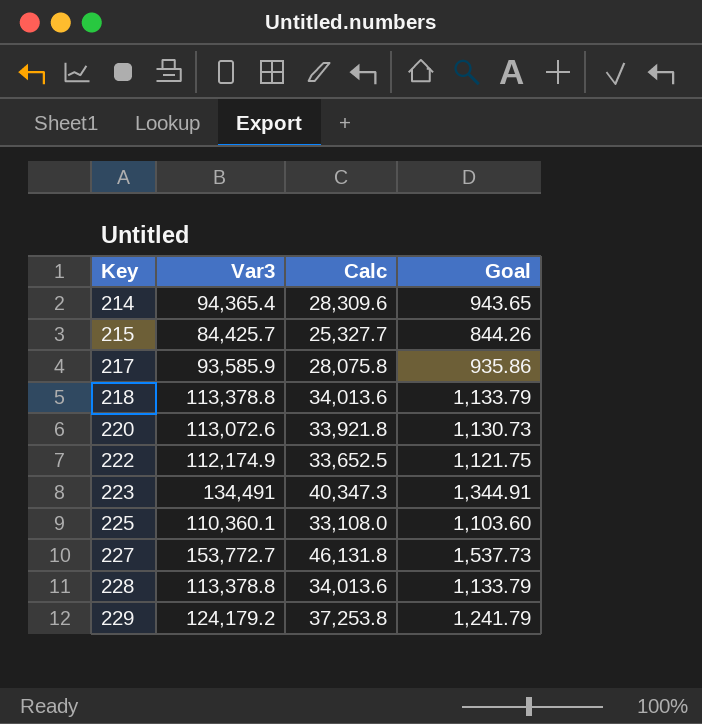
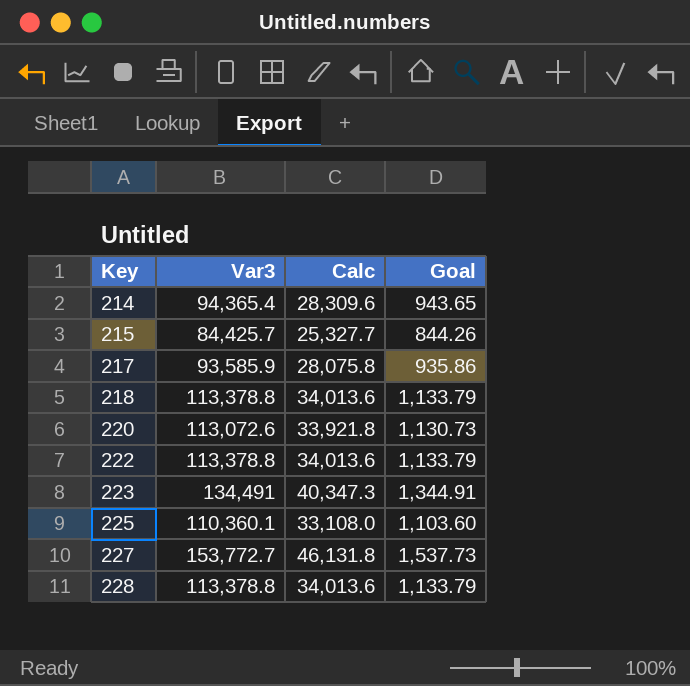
row 229: 124,179.2 | 37,253.8 | 1,241.79 -> none
222 | Var3: 112,174.9 -> 113,378.8
222 | Calc: 33,652.5 -> 34,013.6
222 | Goal: 1,121.75 -> 1,133.79

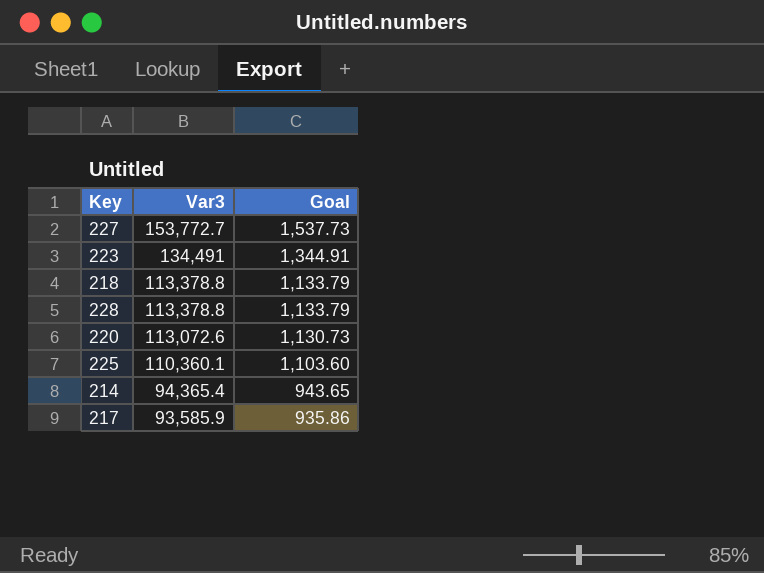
row order: Key ascending -> Var3 descending
column Calc | formula: [Var3] * 0.3 -> none
row 215: 84,425.7 | 25,327.7 | 844.26 -> none
row 222: 113,378.8 | 34,013.6 | 1,133.79 -> none

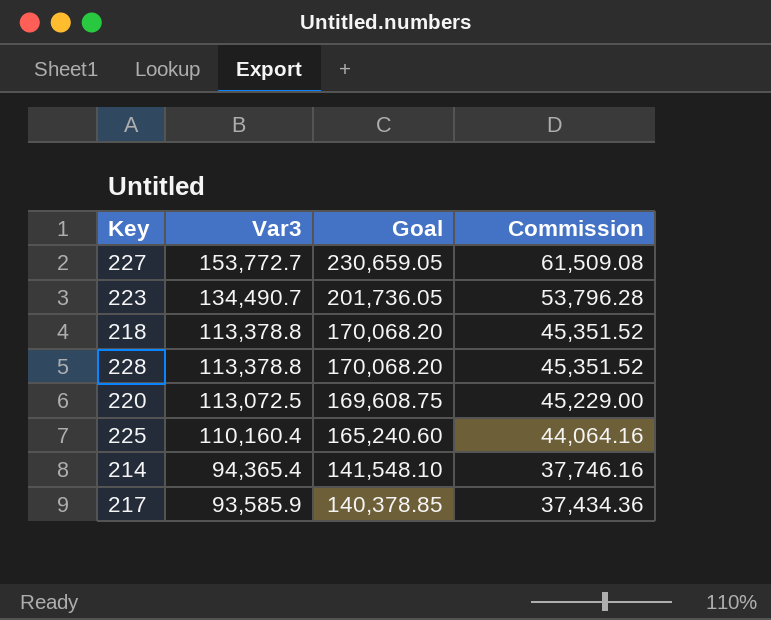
column Goal | formula: [Var3] * 0.01 -> [Var3] * 1.5
column Commission | formula: none -> [Var3] * 0.4
223 | Var3: 134,491 -> 134,490.7
220 | Var3: 113,072.6 -> 113,072.5
225 | Var3: 110,360.1 -> 110,160.4

